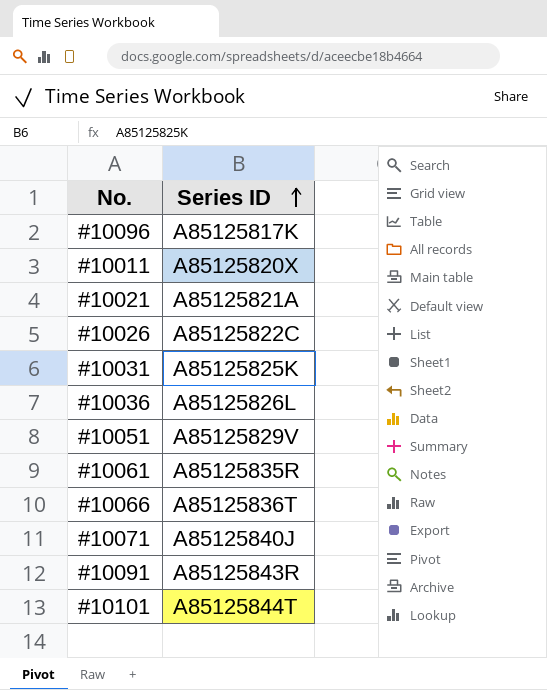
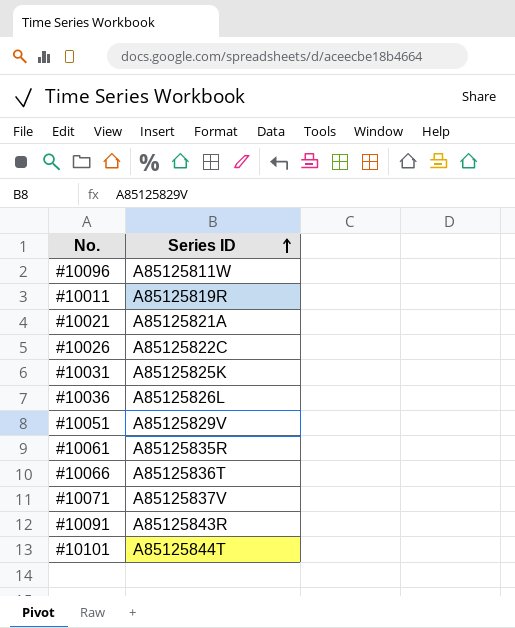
#10096 | Series ID: A85125817K -> A85125811W
#10011 | Series ID: A85125820X -> A85125819R
#10071 | Series ID: A85125840J -> A85125837V

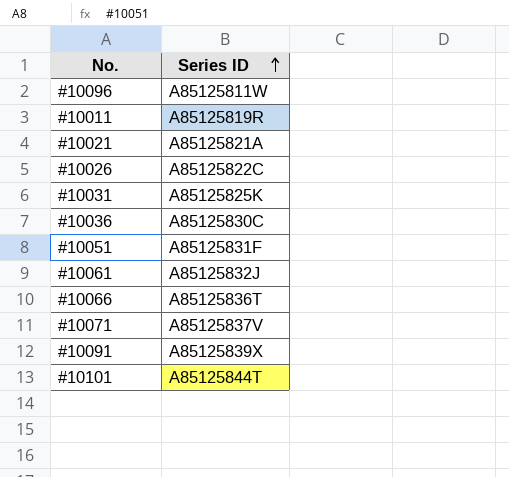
#10036 | Series ID: A85125826L -> A85125830C
#10051 | Series ID: A85125829V -> A85125831F
#10061 | Series ID: A85125835R -> A85125832J
#10091 | Series ID: A85125843R -> A85125839X

